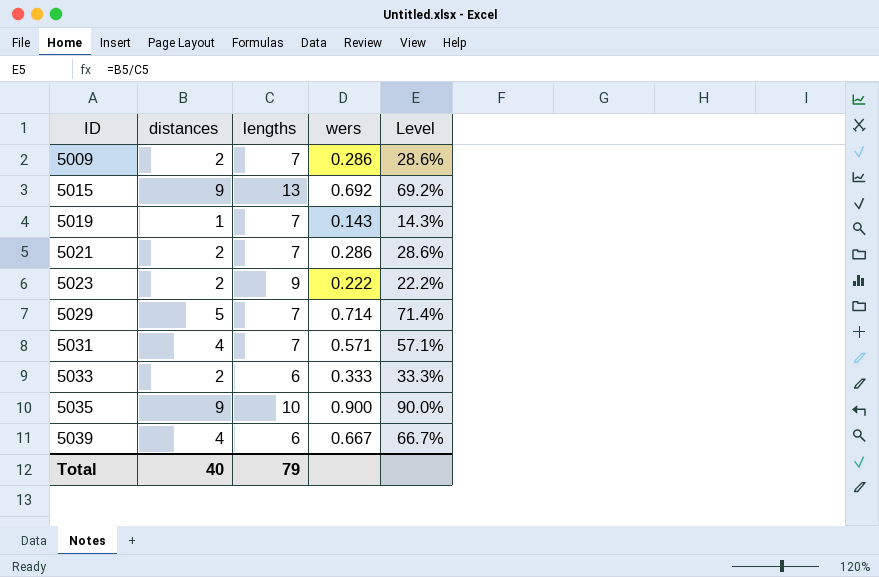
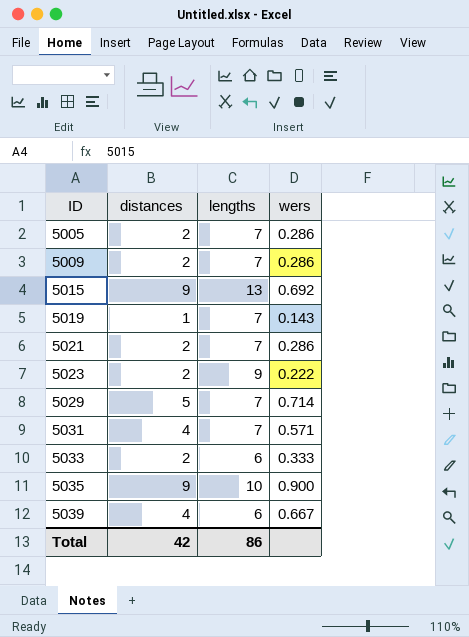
column Level | formula: [distances] / [lengths] -> none
row 5005: none -> 2 | 7 | 0.286
Total | distances: 40 -> 42
Total | lengths: 79 -> 86

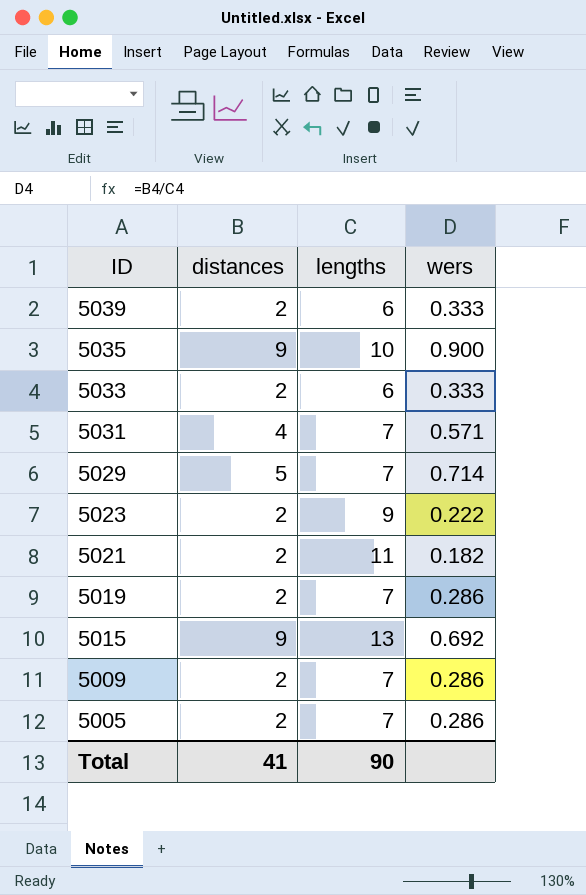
row order: ID ascending -> ID descending
5039 | distances: 4 -> 2
5039 | wers: 0.667 -> 0.333
5021 | lengths: 7 -> 11
5021 | wers: 0.286 -> 0.182
5019 | distances: 1 -> 2
5019 | wers: 0.143 -> 0.286
Total | distances: 42 -> 41
Total | lengths: 86 -> 90

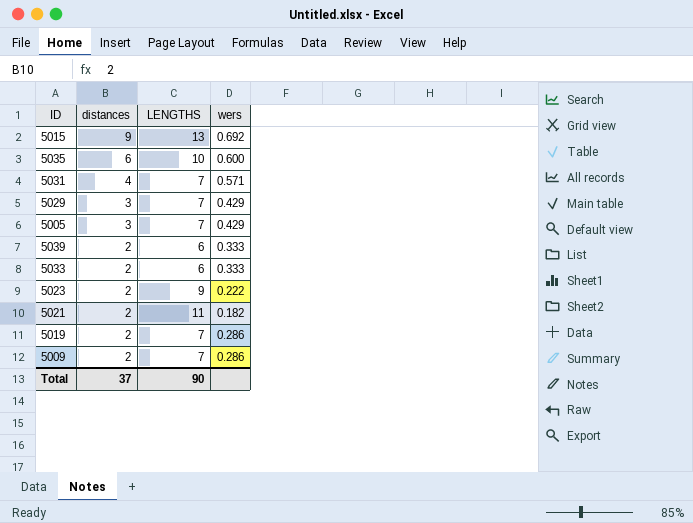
row order: ID descending -> distances descending
column name: lengths -> LENGTHS
5035 | distances: 9 -> 6
5035 | wers: 0.900 -> 0.600
5029 | distances: 5 -> 3
5029 | wers: 0.714 -> 0.429
5005 | distances: 2 -> 3
5005 | wers: 0.286 -> 0.429
Total | distances: 41 -> 37

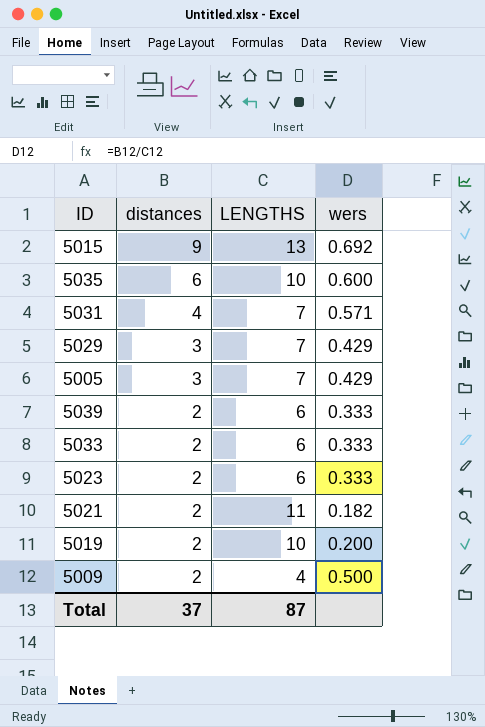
5023 | LENGTHS: 9 -> 6
5023 | wers: 0.222 -> 0.333
5019 | LENGTHS: 7 -> 10
5019 | wers: 0.286 -> 0.200
5009 | LENGTHS: 7 -> 4
5009 | wers: 0.286 -> 0.500
Total | LENGTHS: 90 -> 87

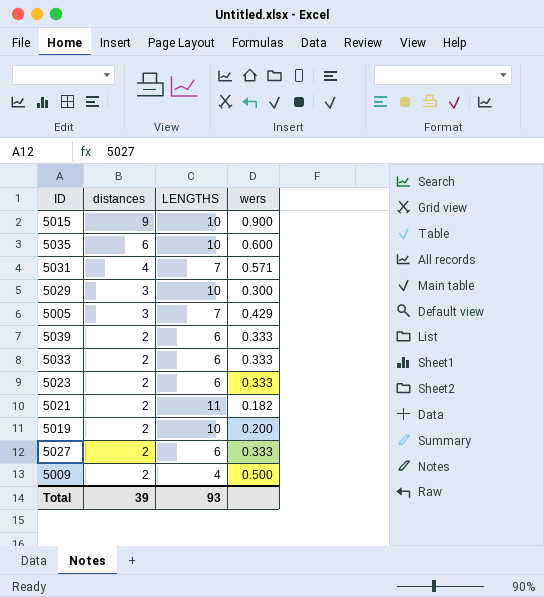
5015 | LENGTHS: 13 -> 10
5015 | wers: 0.692 -> 0.900
5029 | LENGTHS: 7 -> 10
5029 | wers: 0.429 -> 0.300
row 5027: none -> 2 | 6 | 0.333
Total | distances: 37 -> 39
Total | LENGTHS: 87 -> 93

